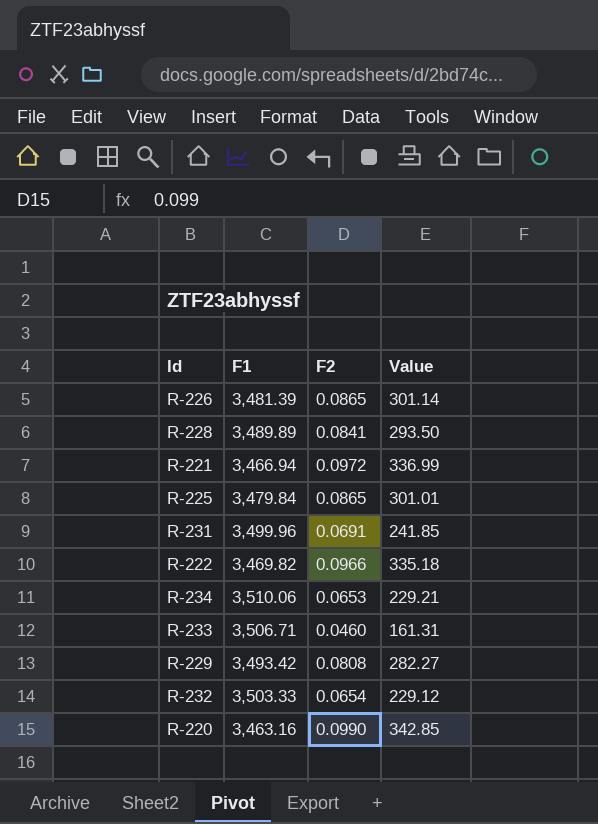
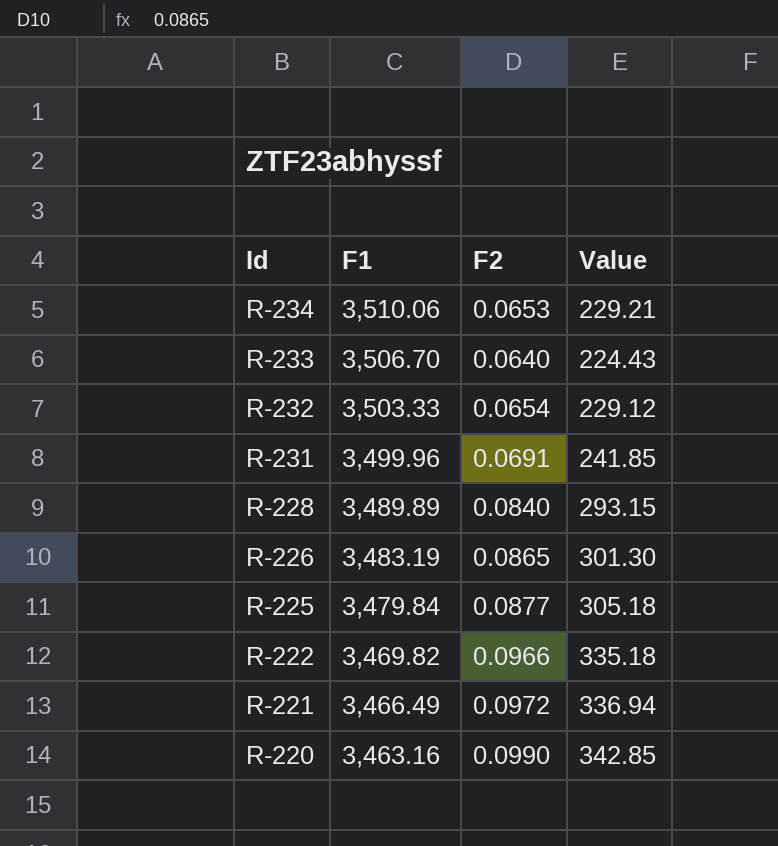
row order: none -> Id descending
row R-229: 3,493.42 | 0.0808 | 282.27 -> none
R-233 | F1: 3,506.71 -> 3,506.70
R-233 | F2: 0.0460 -> 0.0640
R-233 | Value: 161.31 -> 224.43
R-228 | F2: 0.0841 -> 0.0840
R-228 | Value: 293.50 -> 293.15
R-226 | F1: 3,481.39 -> 3,483.19
R-226 | Value: 301.14 -> 301.30
R-225 | F2: 0.0865 -> 0.0877
R-225 | Value: 301.01 -> 305.18
R-221 | F1: 3,466.94 -> 3,466.49
R-221 | Value: 336.99 -> 336.94

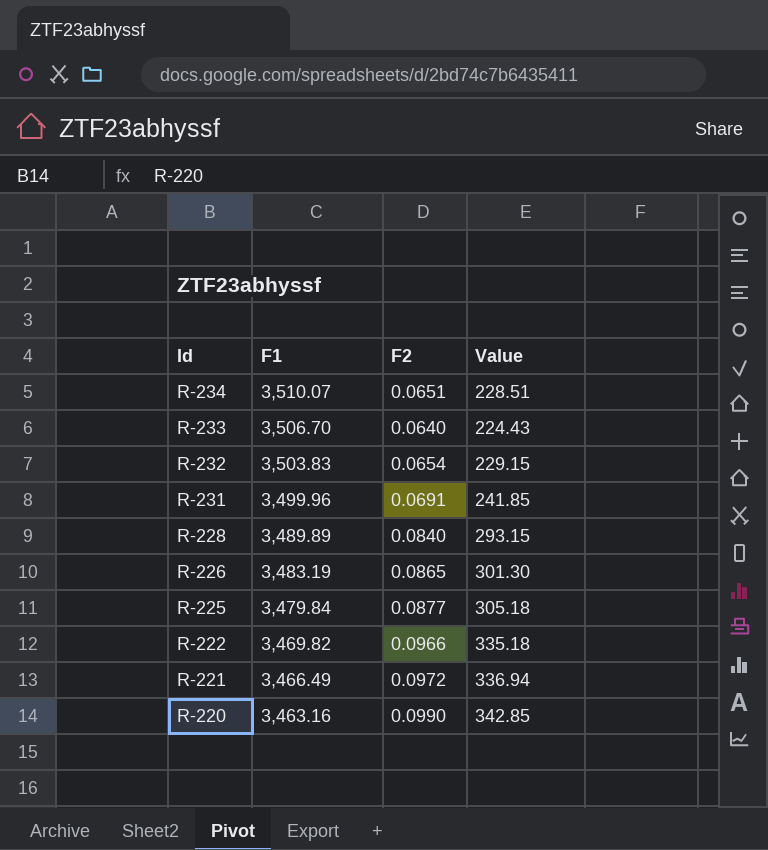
R-234 | F1: 3,510.06 -> 3,510.07
R-234 | F2: 0.0653 -> 0.0651
R-234 | Value: 229.21 -> 228.51
R-232 | F1: 3,503.33 -> 3,503.83
R-232 | Value: 229.12 -> 229.15

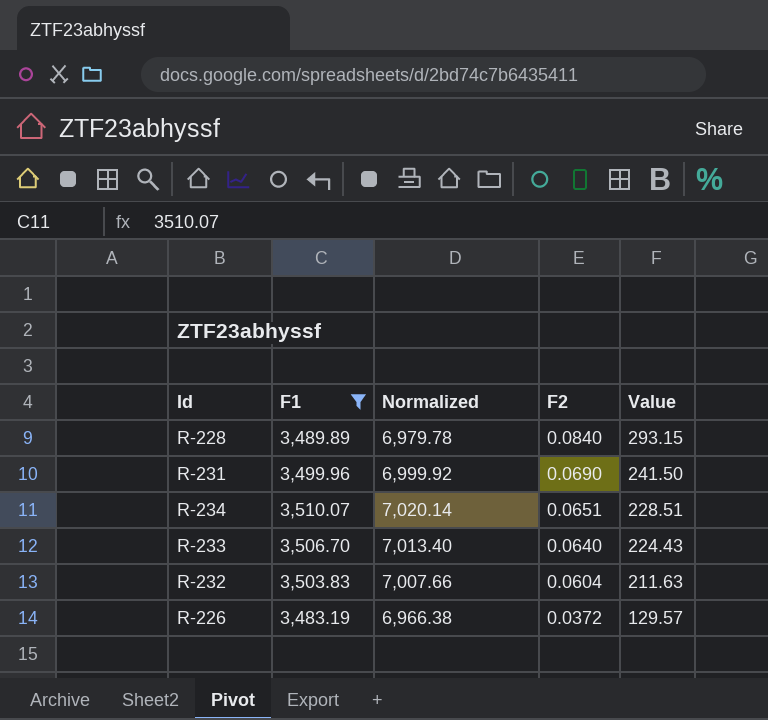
filter: none -> F1 >= 3,483.19
row order: Id descending -> F2 descending
column Normalized | formula: none -> [F1] * 2
R-231 | F2: 0.0691 -> 0.0690
R-231 | Value: 241.85 -> 241.50
R-232 | F2: 0.0654 -> 0.0604
R-232 | Value: 229.15 -> 211.63
R-226 | F2: 0.0865 -> 0.0372
R-226 | Value: 301.30 -> 129.57

